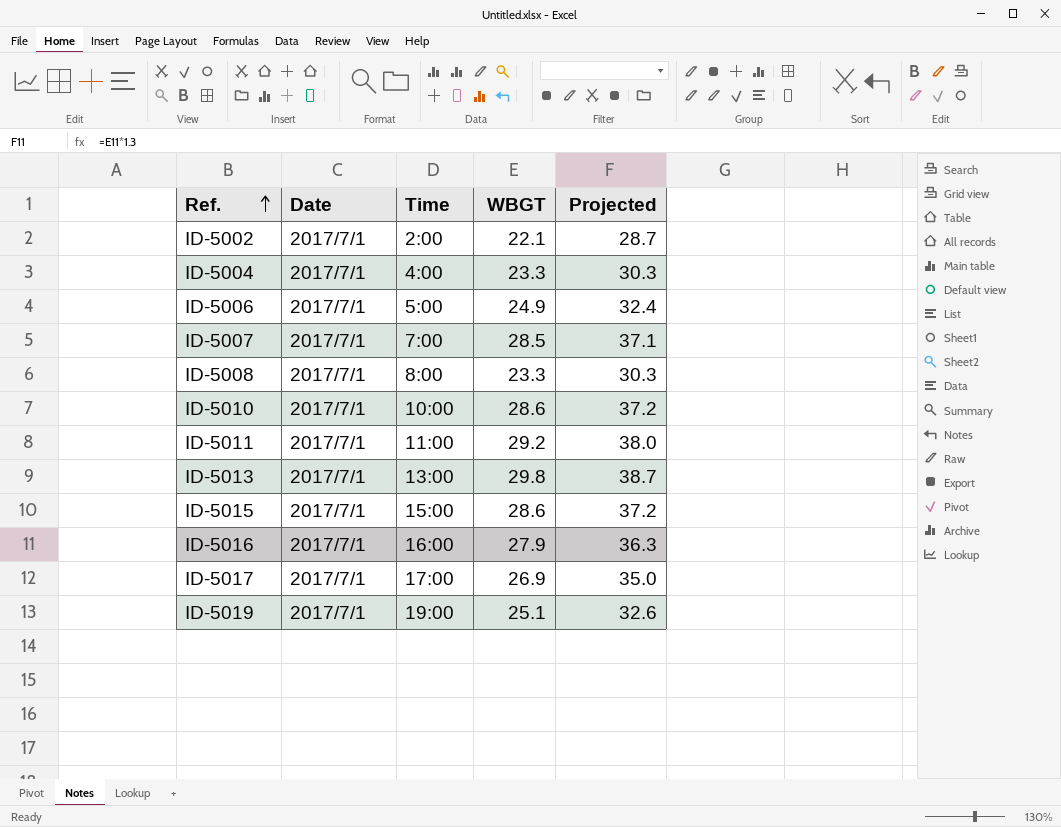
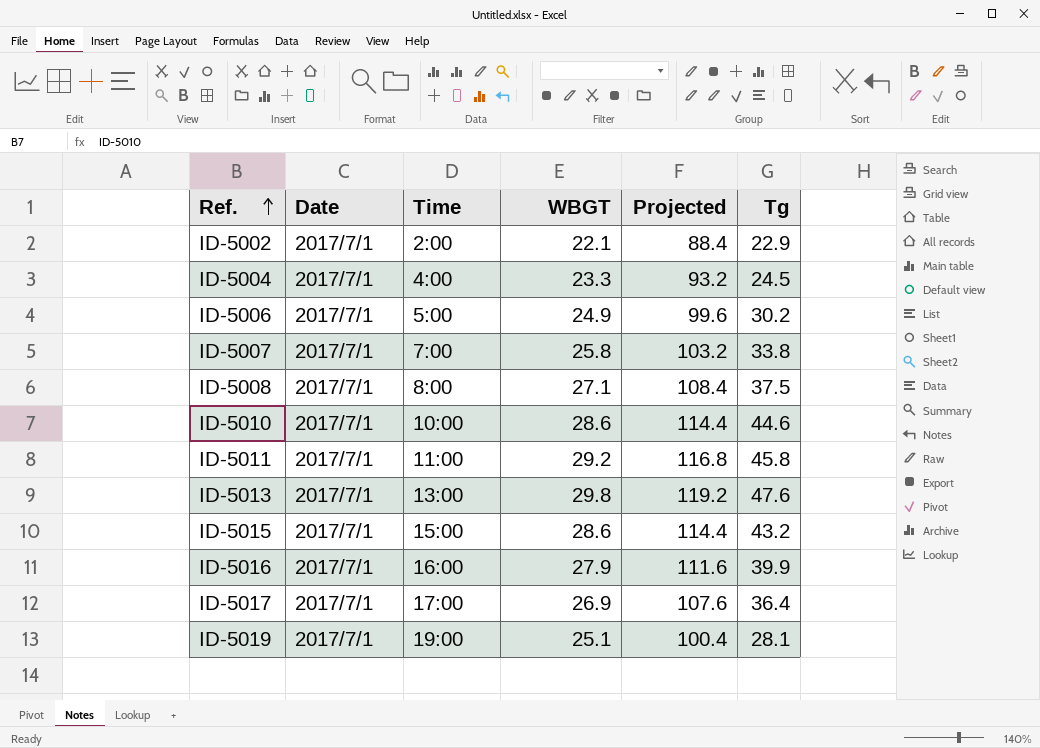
column Projected | formula: [WBGT] * 1.3 -> [WBGT] * 4
column Tg | position: none -> 6
ID-5007 | WBGT: 28.5 -> 25.8
ID-5008 | WBGT: 23.3 -> 27.1

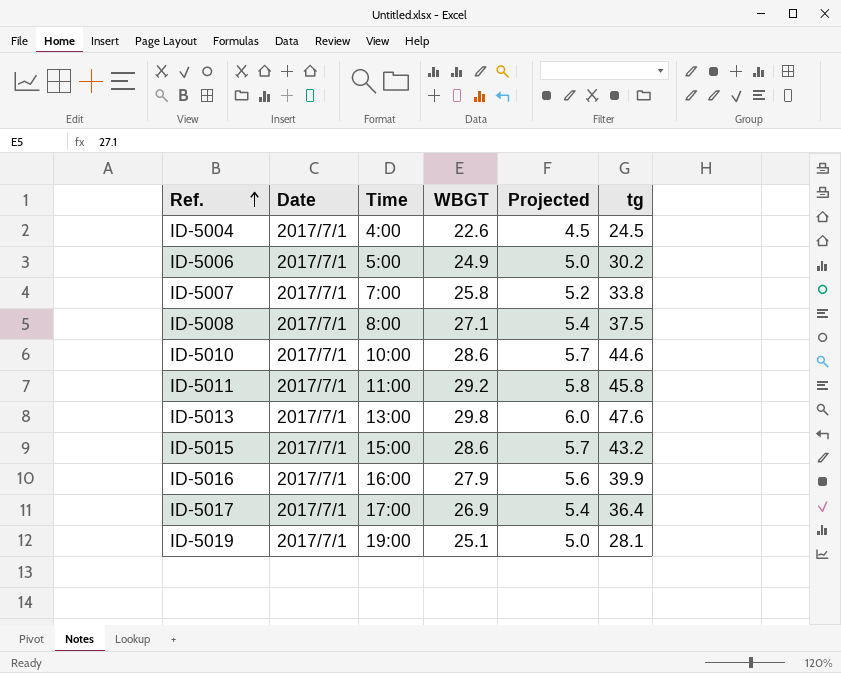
column Projected | formula: [WBGT] * 4 -> [WBGT] * 0.2
column name: Tg -> tg
row ID-5002: 2017/7/1 | 2:00 | 22.1 | 88.4 | 22.9 -> none
ID-5004 | WBGT: 23.3 -> 22.6

